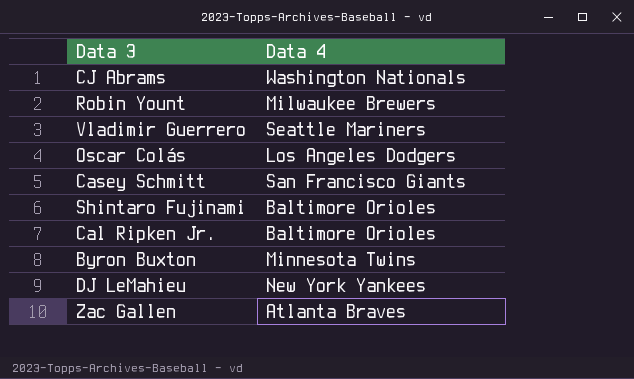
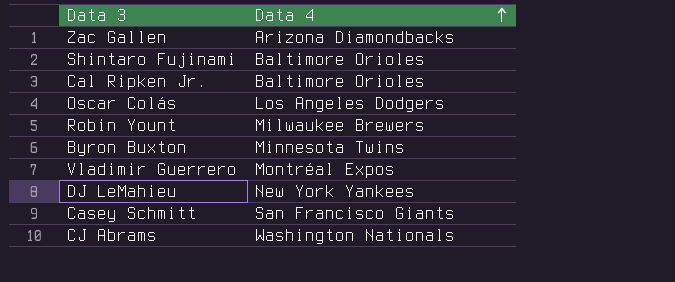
row order: none -> Data 4 ascending
Zac Gallen | Data 4: Atlanta Braves -> Arizona Diamondbacks
Vladimir Guerrero | Data 4: Seattle Mariners -> Montréal Expos

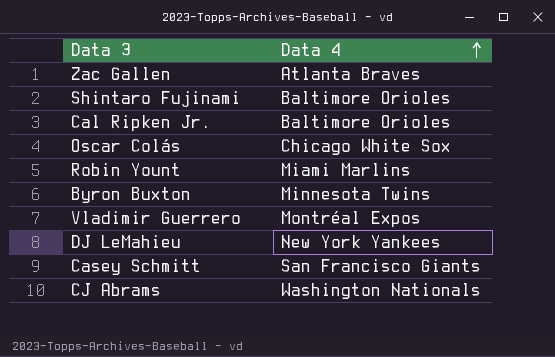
Zac Gallen | Data 4: Arizona Diamondbacks -> Atlanta Braves
Oscar Colás | Data 4: Los Angeles Dodgers -> Chicago White Sox
Robin Yount | Data 4: Milwaukee Brewers -> Miami Marlins

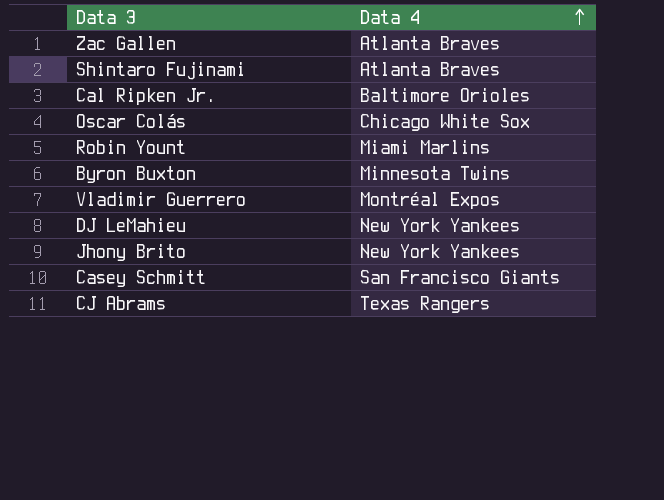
Shintaro Fujinami | Data 4: Baltimore Orioles -> Atlanta Braves
row Jhony Brito: none -> New York Yankees
CJ Abrams | Data 4: Washington Nationals -> Texas Rangers

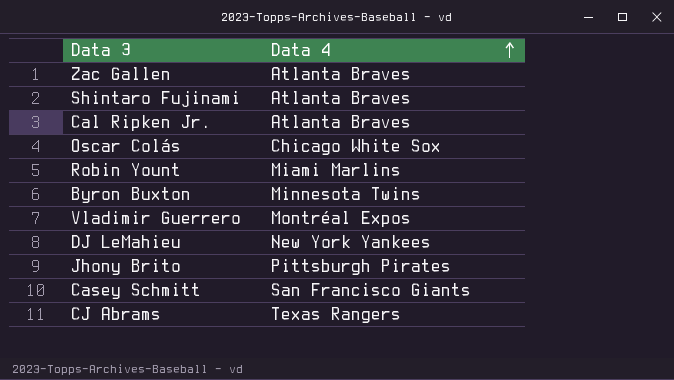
Cal Ripken Jr. | Data 4: Baltimore Orioles -> Atlanta Braves
Jhony Brito | Data 4: New York Yankees -> Pittsburgh Pirates

